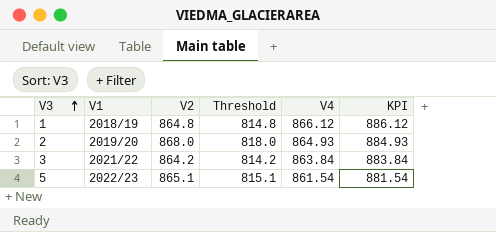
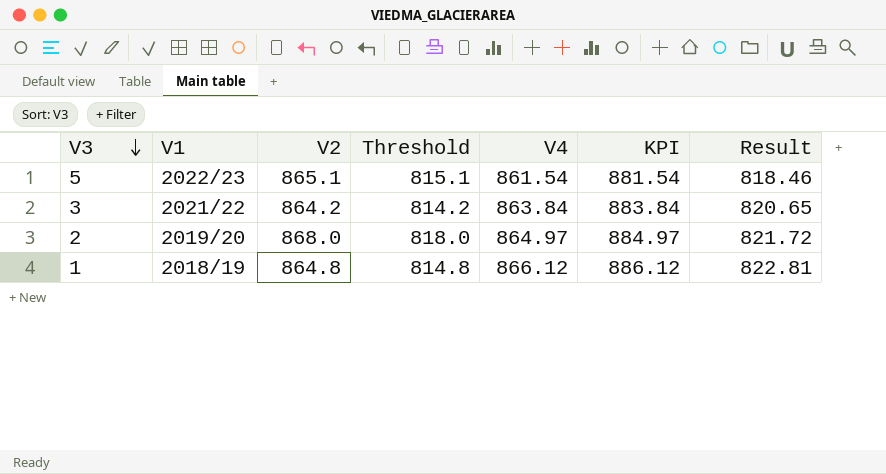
row order: V3 ascending -> V3 descending
column Result | formula: none -> [V4] * 0.95
2 | V4: 864.93 -> 864.97
2 | KPI: 884.93 -> 884.97

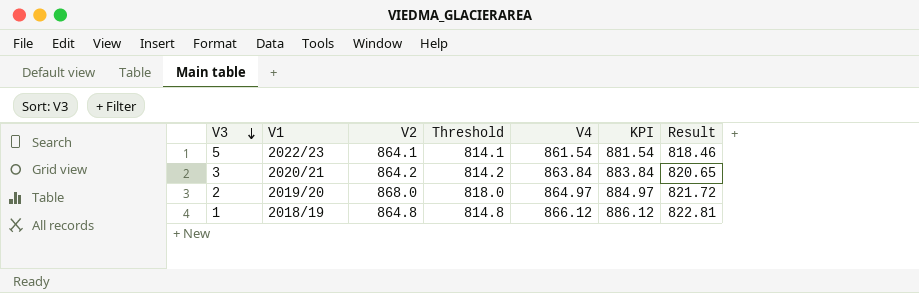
5 | V2: 865.1 -> 864.1
5 | Threshold: 815.1 -> 814.1
3 | V1: 2021/22 -> 2020/21

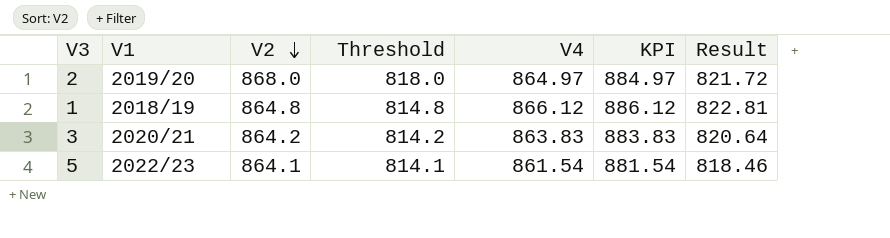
row order: V3 descending -> V2 descending
3 | V4: 863.84 -> 863.83
3 | KPI: 883.84 -> 883.83
3 | Result: 820.65 -> 820.64

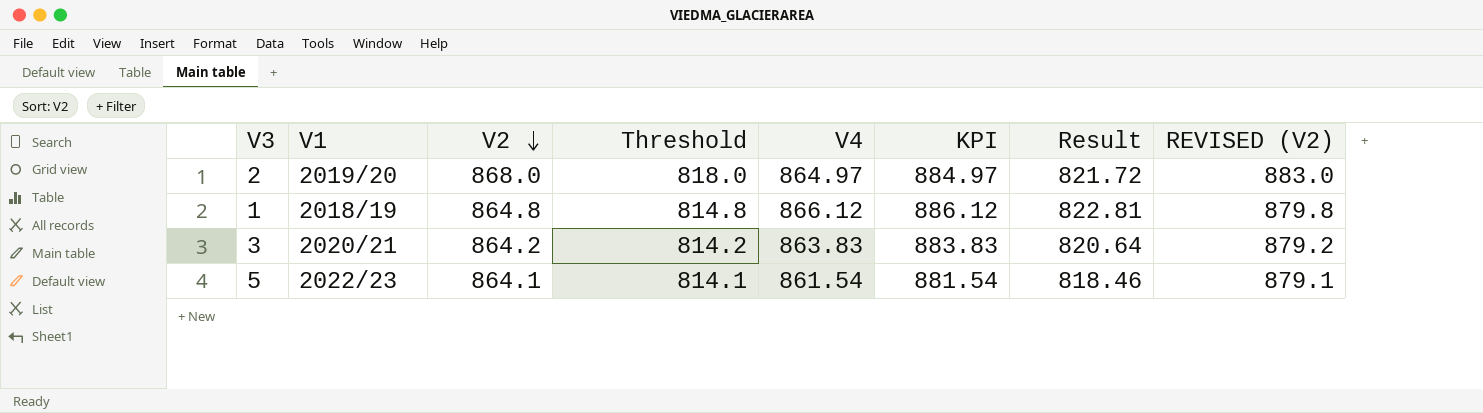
column REVISED (V2) | formula: none -> [V2] + 15

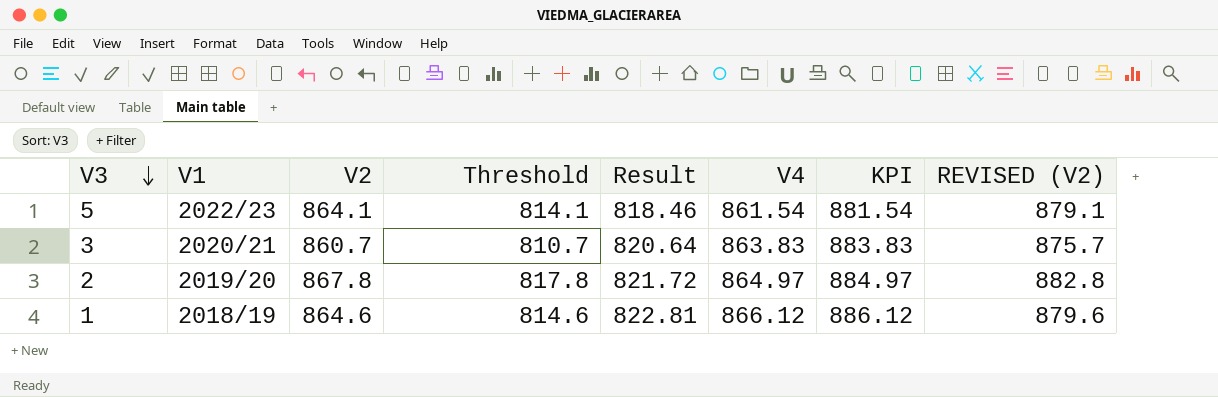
row order: V2 descending -> V3 descending
column Result | position: 7 -> 5
3 | V2: 864.2 -> 860.7
3 | Threshold: 814.2 -> 810.7
3 | REVISED (V2): 879.2 -> 875.7
2 | V2: 868.0 -> 867.8
2 | Threshold: 818.0 -> 817.8
2 | REVISED (V2): 883.0 -> 882.8
1 | V2: 864.8 -> 864.6
1 | Threshold: 814.8 -> 814.6
1 | REVISED (V2): 879.8 -> 879.6

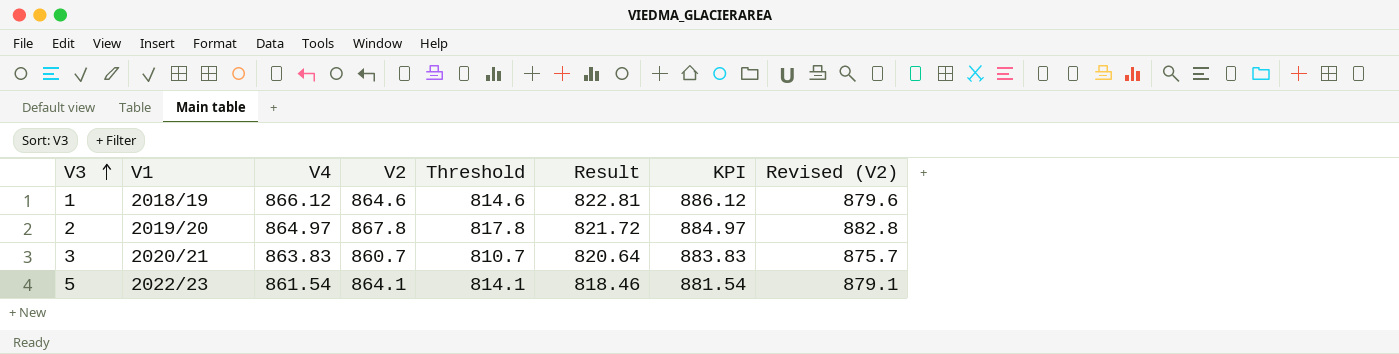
row order: V3 descending -> V3 ascending
column V4 | position: 6 -> 3
column name: REVISED (V2) -> Revised (V2)

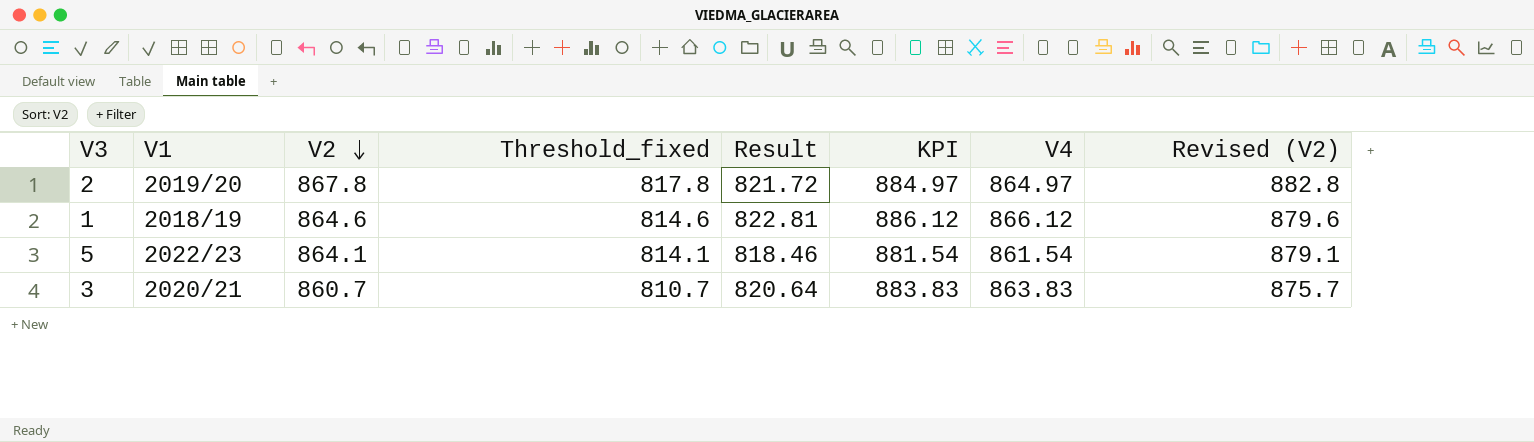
row order: V3 ascending -> V2 descending
column name: Threshold -> Threshold_fixed
column V4 | position: 3 -> 7

